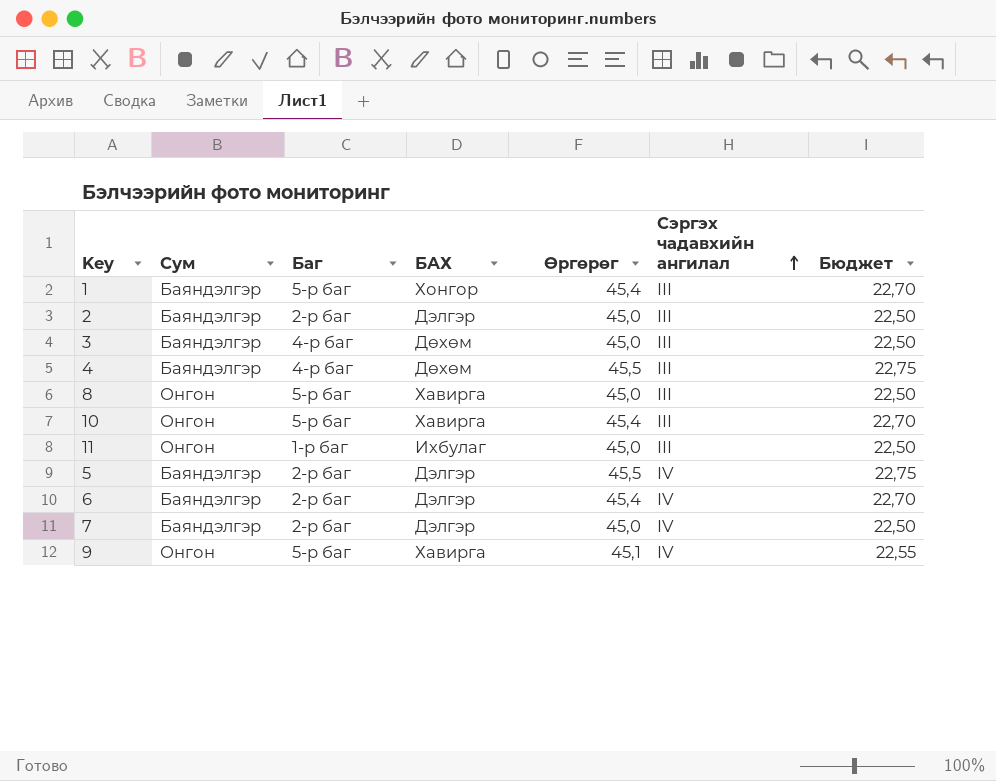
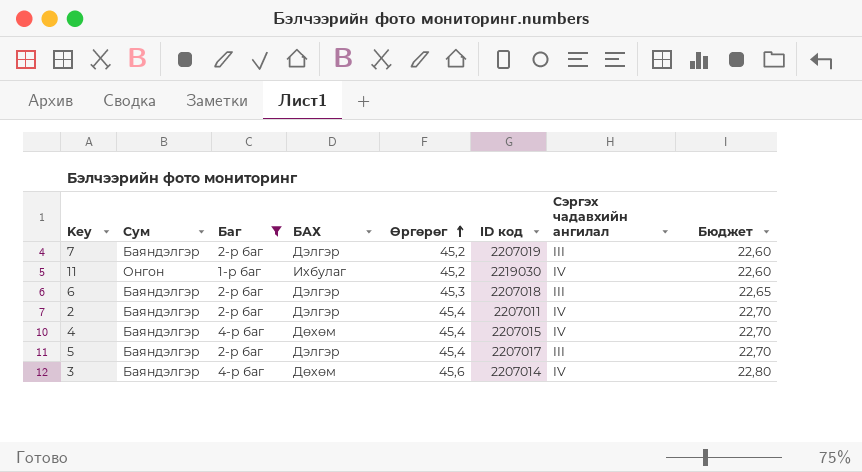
filter: none -> Баг != 5-р баг
row order: Сэргэх чадавхийн ангилал ascending -> Өргөрөг ascending
column ID код | position: none -> 6
7 | Өргөрөг: 45,0 -> 45,2
7 | Сэргэх чадавхийн ангилал: IV -> III
7 | Бюджет: 22,50 -> 22,60
11 | Өргөрөг: 45,0 -> 45,2
11 | Сэргэх чадавхийн ангилал: III -> IV
11 | Бюджет: 22,50 -> 22,60
6 | Өргөрөг: 45,4 -> 45,3
6 | Сэргэх чадавхийн ангилал: IV -> III
6 | Бюджет: 22,70 -> 22,65
2 | Өргөрөг: 45,0 -> 45,4
2 | Сэргэх чадавхийн ангилал: III -> IV
2 | Бюджет: 22,50 -> 22,70
4 | Өргөрөг: 45,5 -> 45,4
4 | Сэргэх чадавхийн ангилал: III -> IV
4 | Бюджет: 22,75 -> 22,70
5 | Өргөрөг: 45,5 -> 45,4
5 | Сэргэх чадавхийн ангилал: IV -> III
5 | Бюджет: 22,75 -> 22,70
3 | Өргөрөг: 45,0 -> 45,6
3 | Сэргэх чадавхийн ангилал: III -> IV
3 | Бюджет: 22,50 -> 22,80

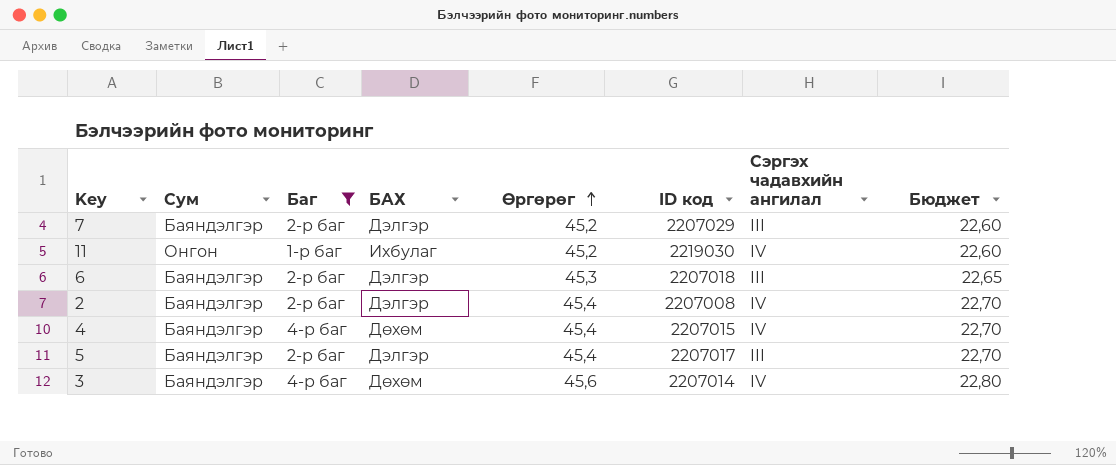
7 | ID код: 2207019 -> 2207029
2 | ID код: 2207011 -> 2207008

